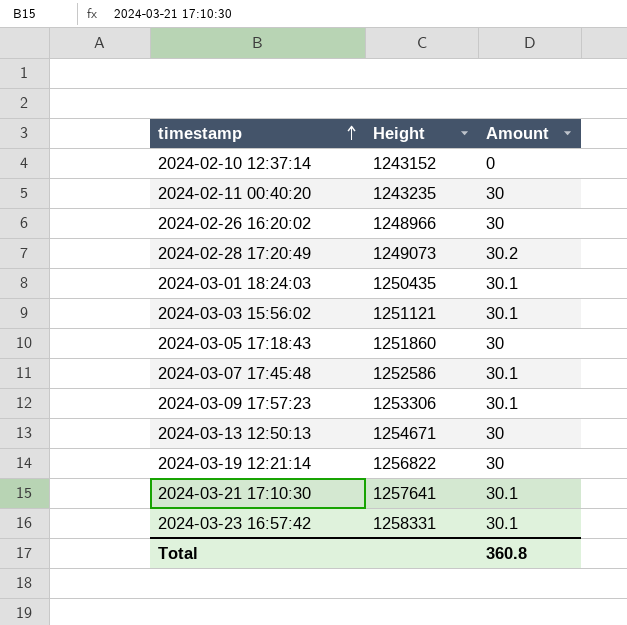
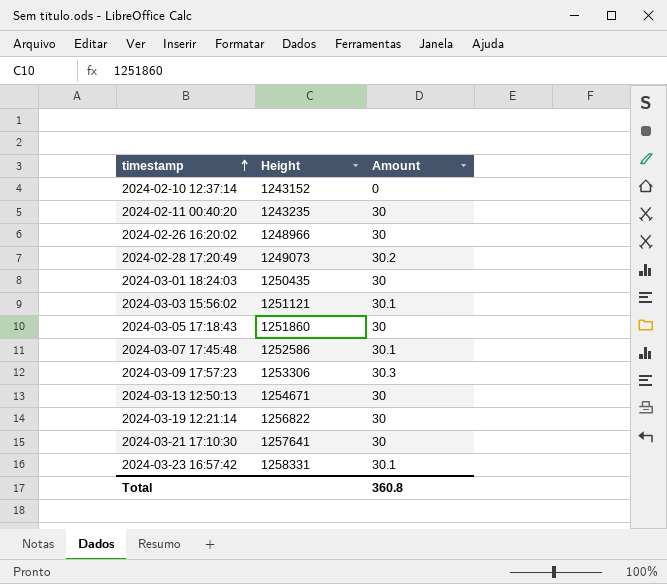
2024-03-01 18:24:03 | Amount: 30.1 -> 30
2024-03-09 17:57:23 | Amount: 30.1 -> 30.3
2024-03-21 17:10:30 | Amount: 30.1 -> 30

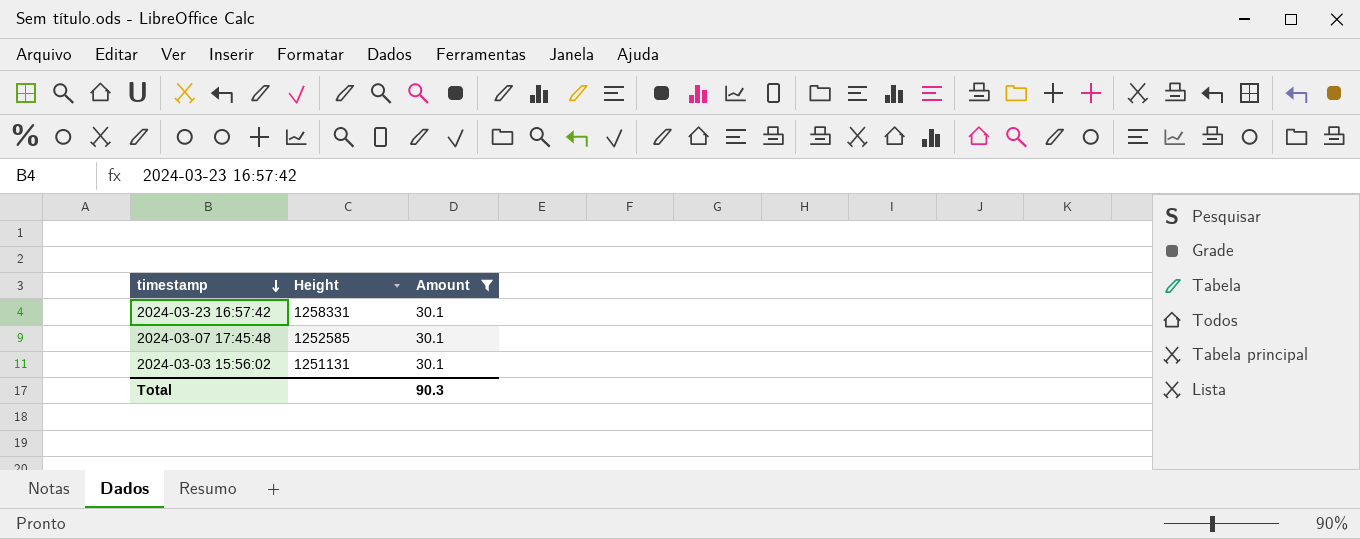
filter: none -> Amount = 30.1
row order: timestamp ascending -> timestamp descending
2024-03-07 17:45:48 | Height: 1252586 -> 1252585
2024-03-03 15:56:02 | Height: 1251121 -> 1251131
Total | Amount: 360.8 -> 90.3

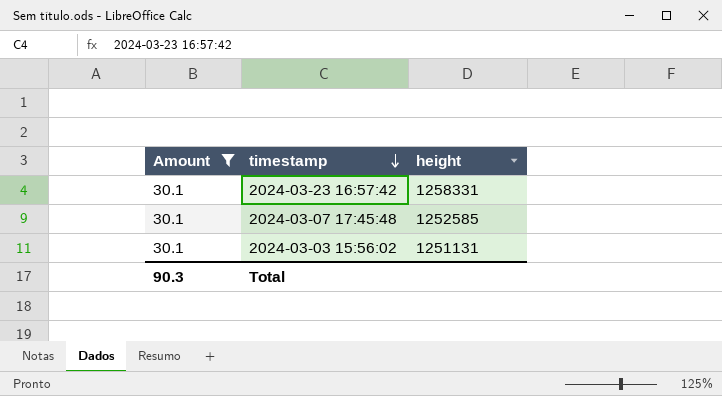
column Amount | position: 3 -> 1
column name: Height -> height

